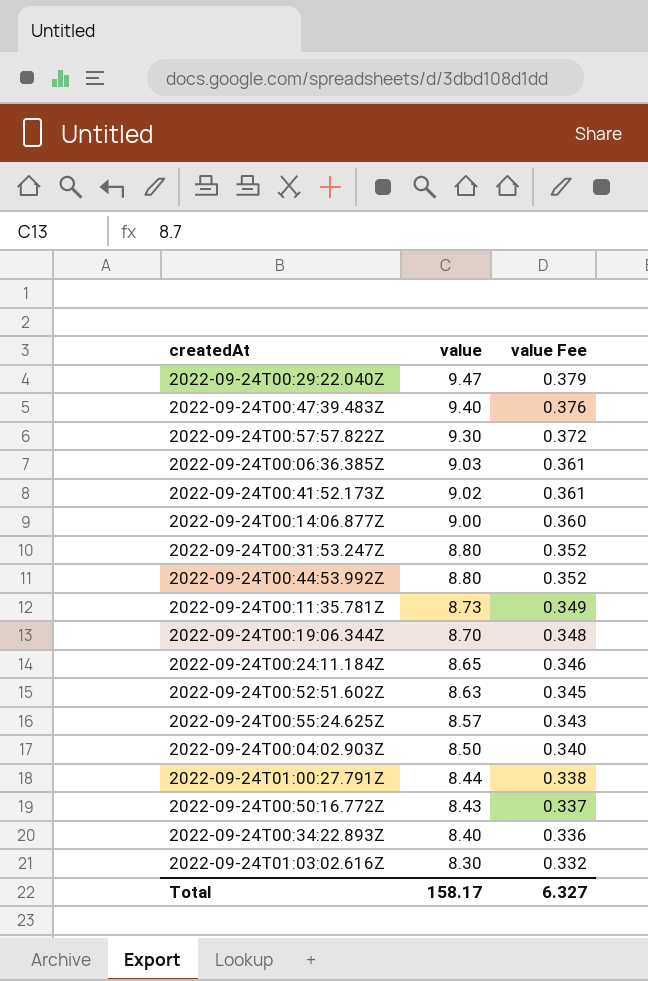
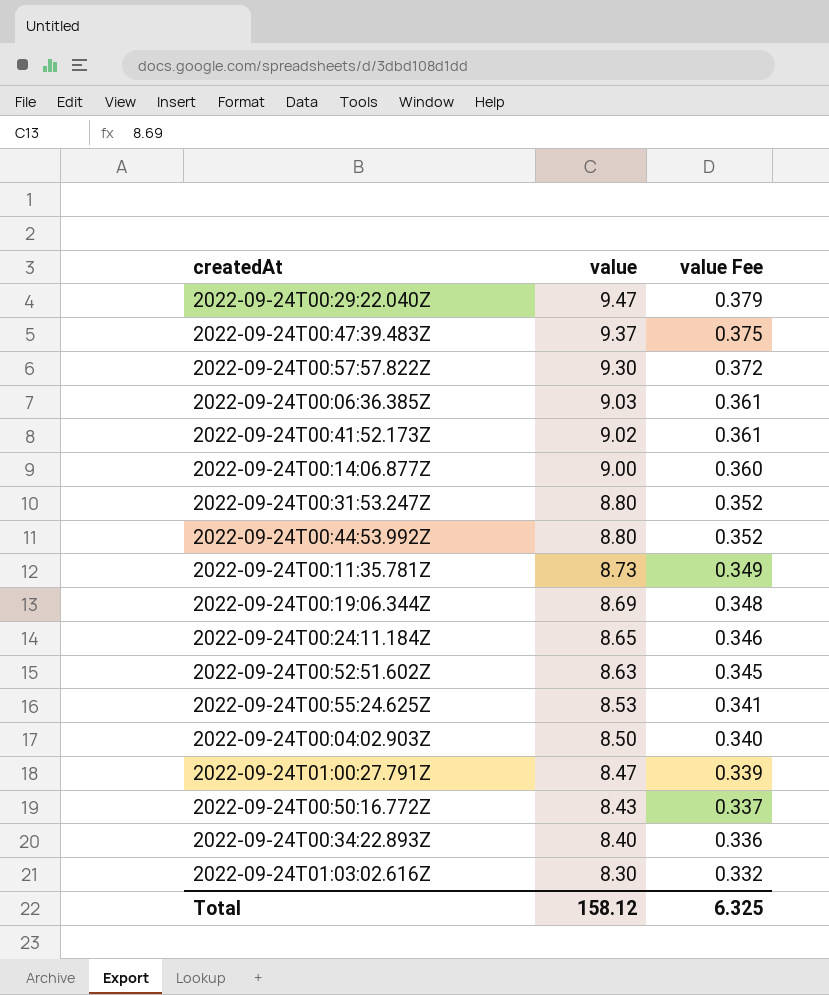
2022-09-24T00:47:39.483Z | value: 9.40 -> 9.37
2022-09-24T00:47:39.483Z | value Fee: 0.376 -> 0.375
2022-09-24T00:19:06.344Z | value: 8.70 -> 8.69
2022-09-24T00:55:24.625Z | value: 8.57 -> 8.53
2022-09-24T00:55:24.625Z | value Fee: 0.343 -> 0.341
2022-09-24T01:00:27.791Z | value: 8.44 -> 8.47
2022-09-24T01:00:27.791Z | value Fee: 0.338 -> 0.339
Total | value: 158.17 -> 158.12
Total | value Fee: 6.327 -> 6.325

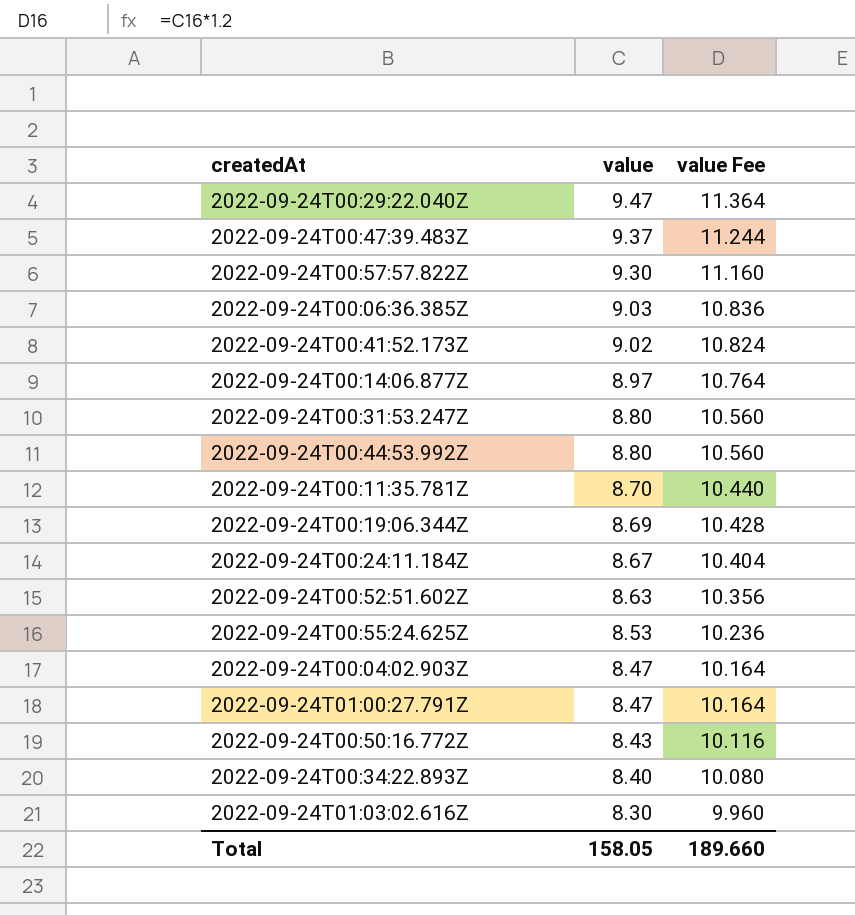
column value Fee | formula: [value] * 0.04 -> [value] * 1.2
2022-09-24T00:14:06.877Z | value: 9.00 -> 8.97
2022-09-24T00:11:35.781Z | value: 8.73 -> 8.70
2022-09-24T00:24:11.184Z | value: 8.65 -> 8.67
2022-09-24T00:04:02.903Z | value: 8.50 -> 8.47
Total | value: 158.12 -> 158.05
Total | value Fee: 6.325 -> 189.660

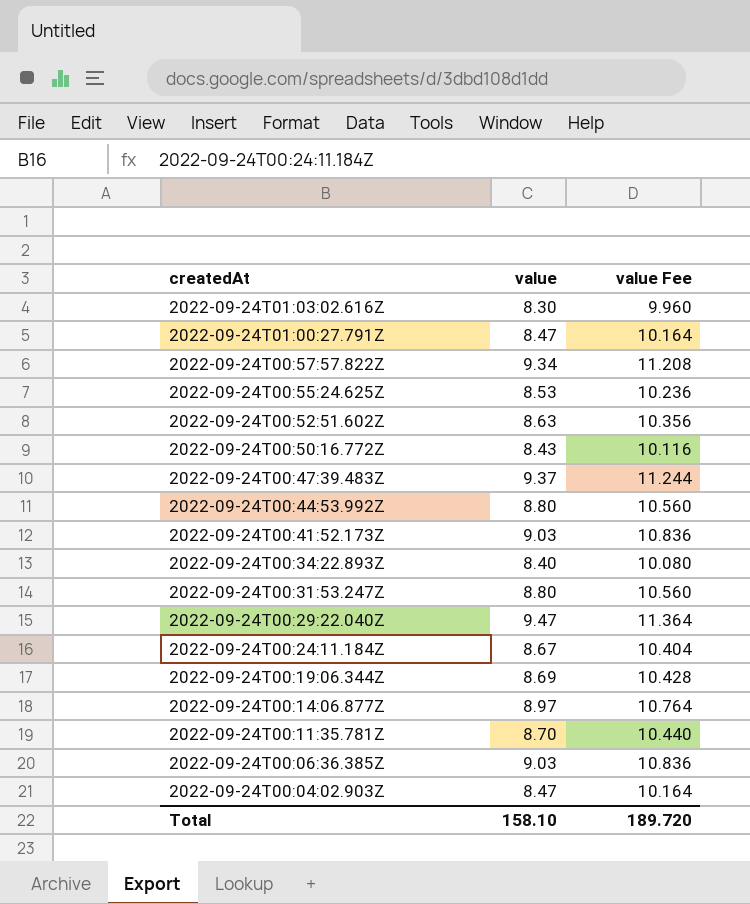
row order: value descending -> createdAt descending
2022-09-24T00:57:57.822Z | value: 9.30 -> 9.34
2022-09-24T00:57:57.822Z | value Fee: 11.160 -> 11.208
2022-09-24T00:41:52.173Z | value: 9.02 -> 9.03
2022-09-24T00:41:52.173Z | value Fee: 10.824 -> 10.836
Total | value: 158.05 -> 158.10
Total | value Fee: 189.660 -> 189.720

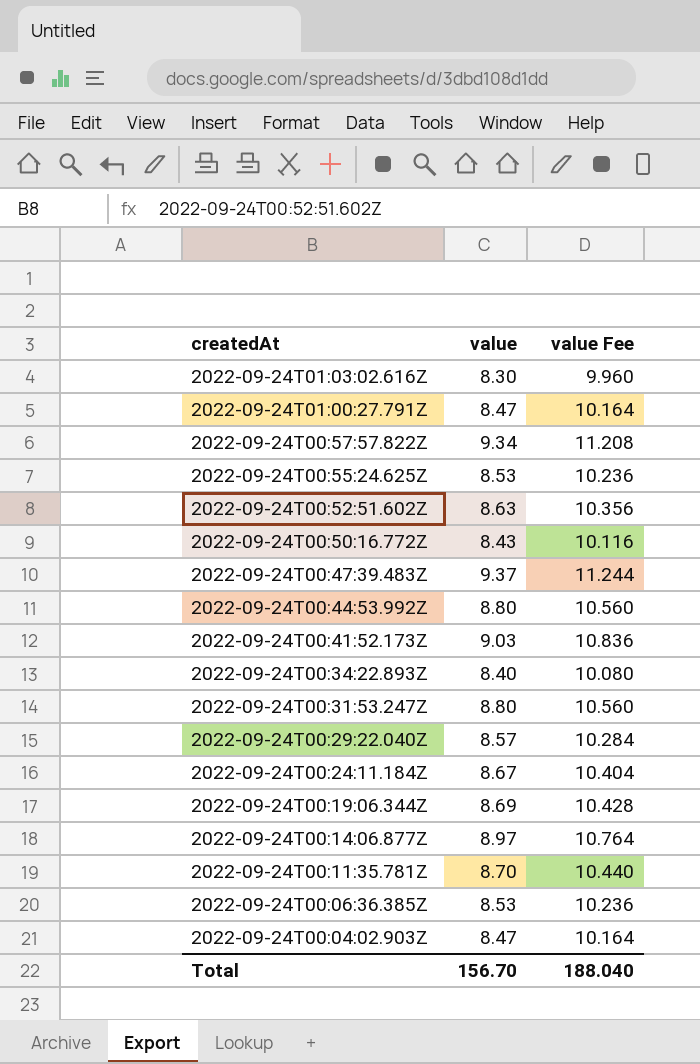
2022-09-24T00:29:22.040Z | value: 9.47 -> 8.57
2022-09-24T00:29:22.040Z | value Fee: 11.364 -> 10.284
2022-09-24T00:06:36.385Z | value: 9.03 -> 8.53
2022-09-24T00:06:36.385Z | value Fee: 10.836 -> 10.236
Total | value: 158.10 -> 156.70
Total | value Fee: 189.720 -> 188.040

